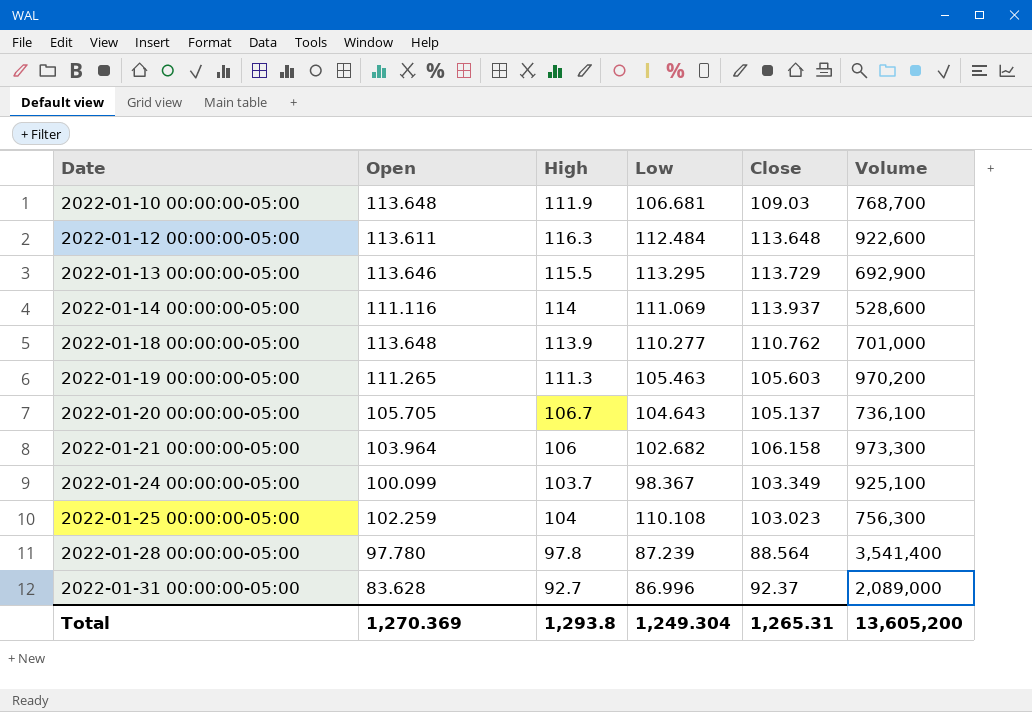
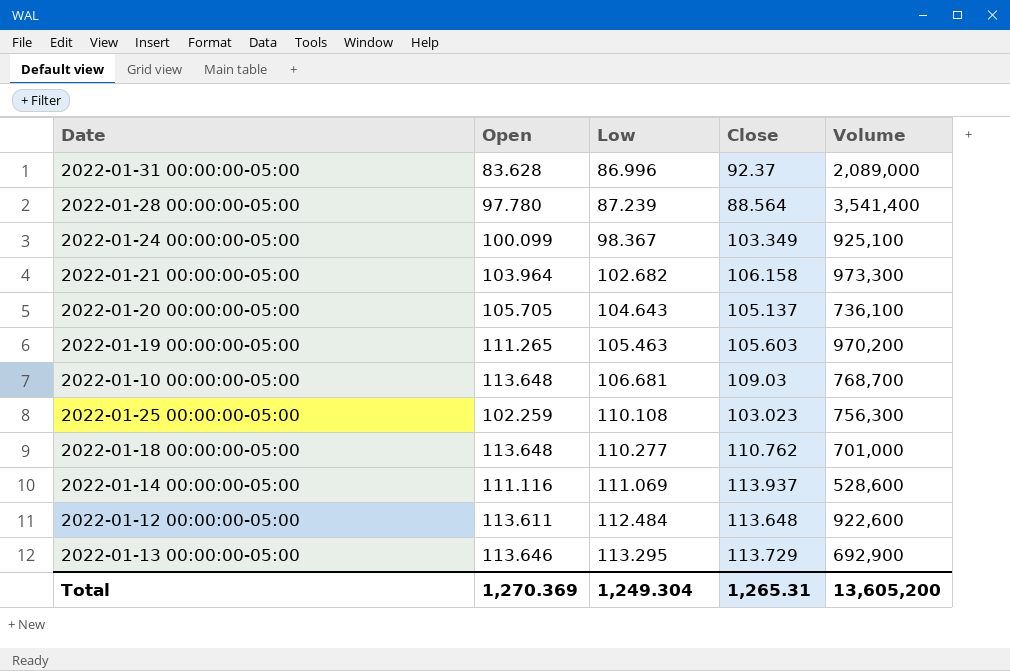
row order: Date ascending -> Low ascending
column High | position: 3 -> none

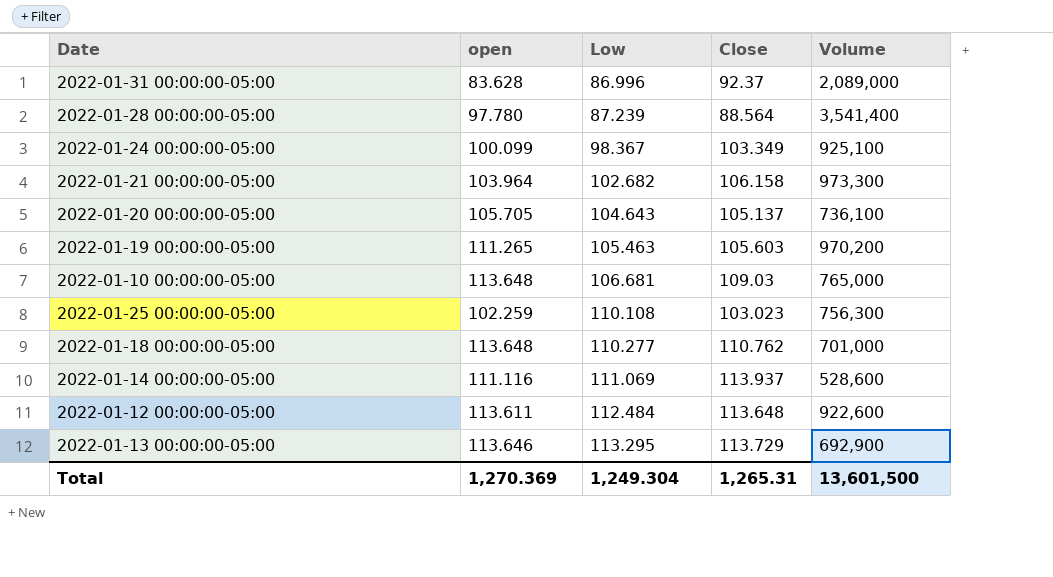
column name: Open -> open
2022-01-10 00:00:00-05:00 | Volume: 768,700 -> 765,000
Total | Volume: 13,605,200 -> 13,601,500

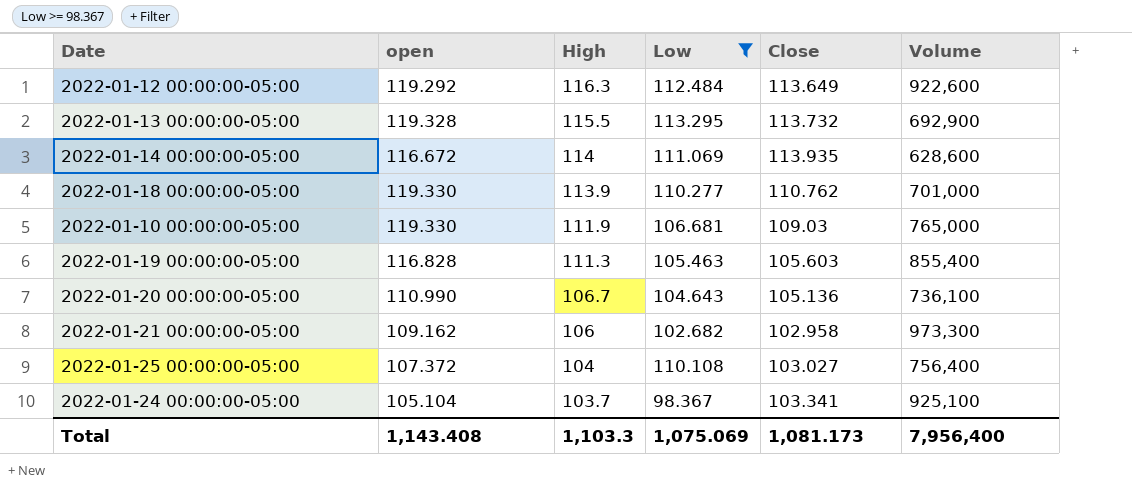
filter: none -> Low >= 98.367
row order: Low ascending -> High descending
column High | position: none -> 3
2022-01-12 00:00:00-05:00 | open: 113.611 -> 119.292
2022-01-12 00:00:00-05:00 | Close: 113.648 -> 113.649
2022-01-13 00:00:00-05:00 | open: 113.646 -> 119.328
2022-01-13 00:00:00-05:00 | Close: 113.729 -> 113.732
2022-01-14 00:00:00-05:00 | open: 111.116 -> 116.672
2022-01-14 00:00:00-05:00 | Close: 113.937 -> 113.935
2022-01-14 00:00:00-05:00 | Volume: 528,600 -> 628,600
2022-01-18 00:00:00-05:00 | open: 113.648 -> 119.330
2022-01-10 00:00:00-05:00 | open: 113.648 -> 119.330
2022-01-19 00:00:00-05:00 | open: 111.265 -> 116.828
2022-01-19 00:00:00-05:00 | Volume: 970,200 -> 855,400
2022-01-20 00:00:00-05:00 | open: 105.705 -> 110.990
2022-01-20 00:00:00-05:00 | Close: 105.137 -> 105.136
2022-01-21 00:00:00-05:00 | open: 103.964 -> 109.162
2022-01-21 00:00:00-05:00 | Close: 106.158 -> 102.958
2022-01-25 00:00:00-05:00 | open: 102.259 -> 107.372
2022-01-25 00:00:00-05:00 | Close: 103.023 -> 103.027
2022-01-25 00:00:00-05:00 | Volume: 756,300 -> 756,400
2022-01-24 00:00:00-05:00 | open: 100.099 -> 105.104
2022-01-24 00:00:00-05:00 | Close: 103.349 -> 103.341
Total | open: 1,270.369 -> 1,143.408
Total | Low: 1,249.304 -> 1,075.069
Total | Close: 1,265.31 -> 1,081.173
Total | Volume: 13,601,500 -> 7,956,400

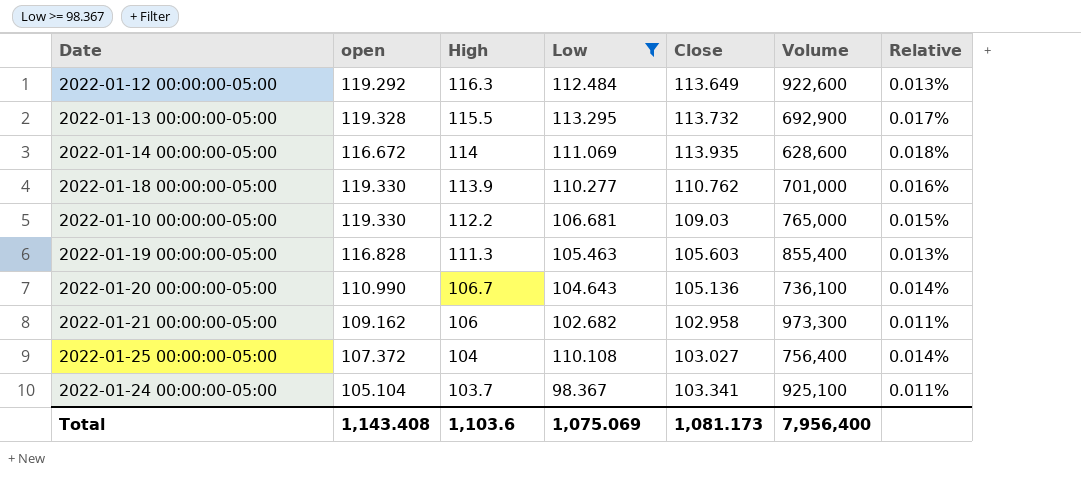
column Relative | formula: none -> [High] / [Volume]
2022-01-10 00:00:00-05:00 | High: 111.9 -> 112.2
Total | High: 1,103.3 -> 1,103.6

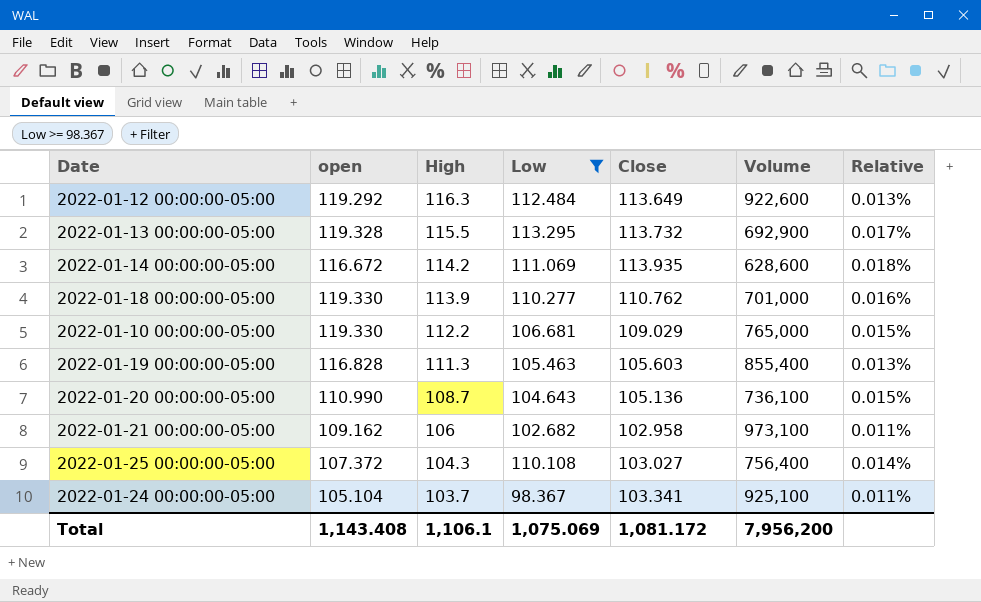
2022-01-14 00:00:00-05:00 | High: 114 -> 114.2
2022-01-10 00:00:00-05:00 | Close: 109.03 -> 109.029
2022-01-20 00:00:00-05:00 | High: 106.7 -> 108.7
2022-01-20 00:00:00-05:00 | Relative: 0.014% -> 0.015%
2022-01-21 00:00:00-05:00 | Volume: 973,300 -> 973,100
2022-01-25 00:00:00-05:00 | High: 104 -> 104.3
Total | High: 1,103.6 -> 1,106.1
Total | Close: 1,081.173 -> 1,081.172
Total | Volume: 7,956,400 -> 7,956,200

